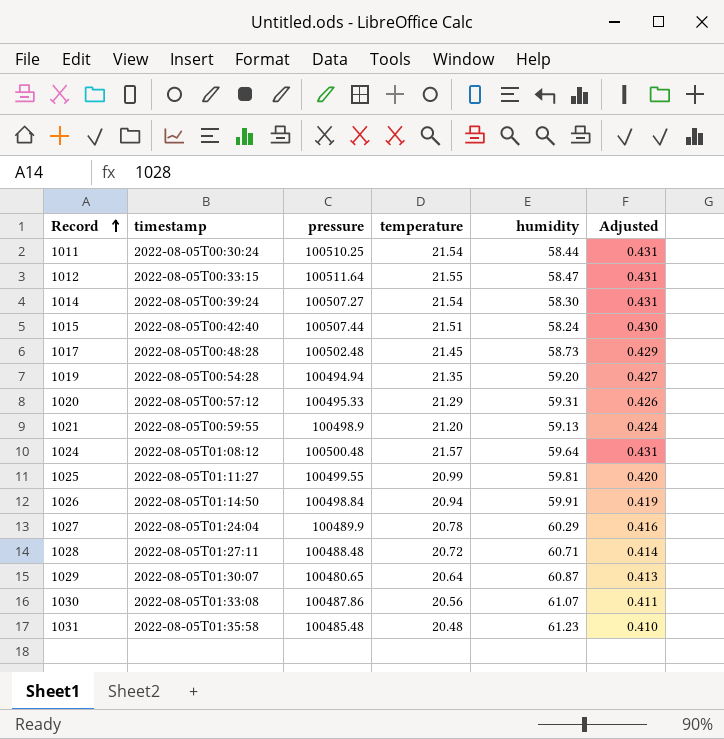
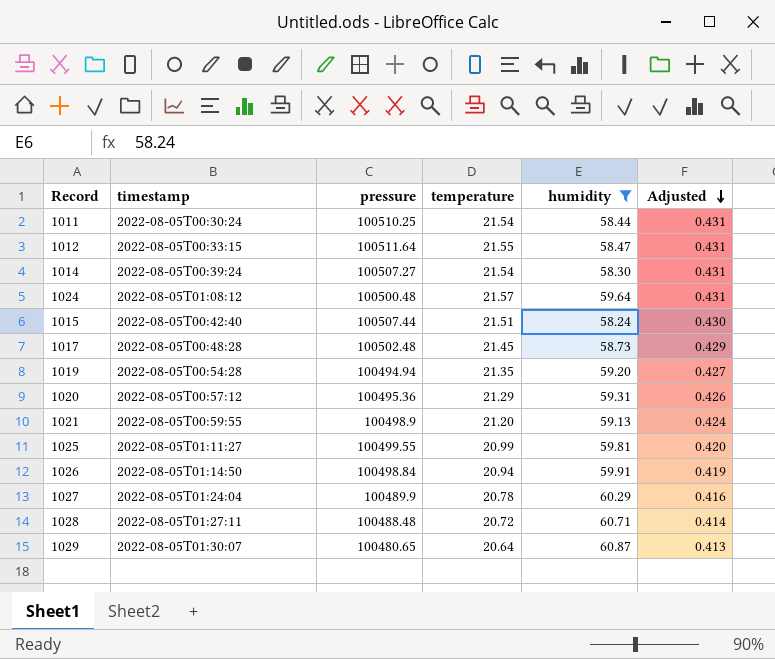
filter: none -> humidity <= 60.87
row order: Record ascending -> Adjusted descending
1020 | pressure: 100495.33 -> 100495.36

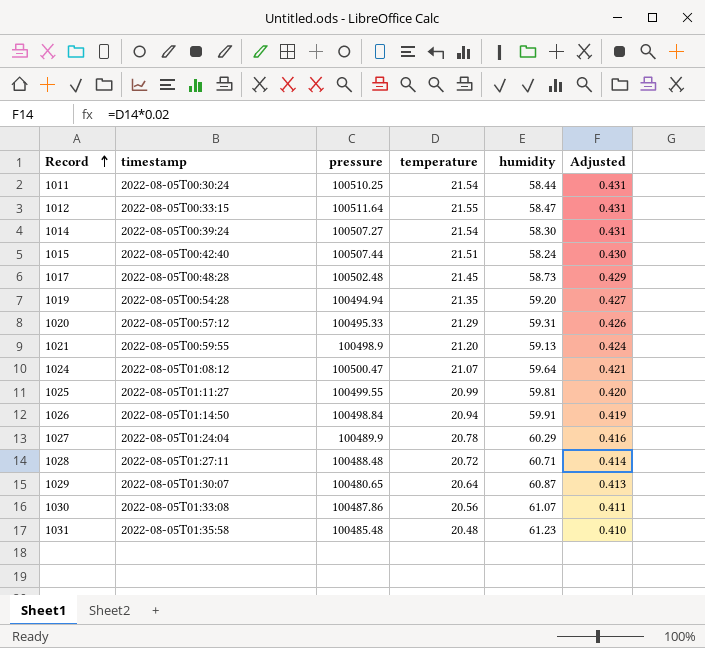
filter: humidity <= 60.87 -> none
row order: Adjusted descending -> Record ascending
1020 | pressure: 100495.36 -> 100495.33
1024 | pressure: 100500.48 -> 100500.47
1024 | temperature: 21.57 -> 21.07
1024 | Adjusted: 0.431 -> 0.421

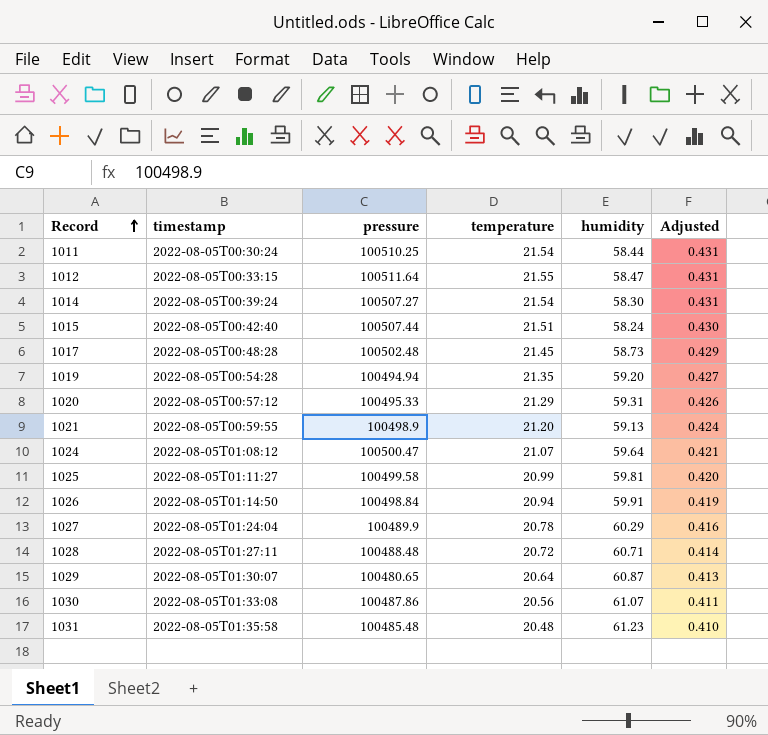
1025 | pressure: 100499.55 -> 100499.58

